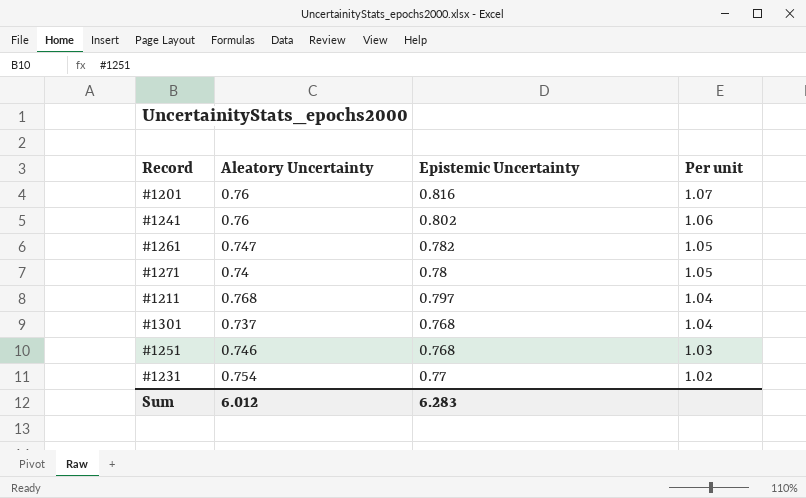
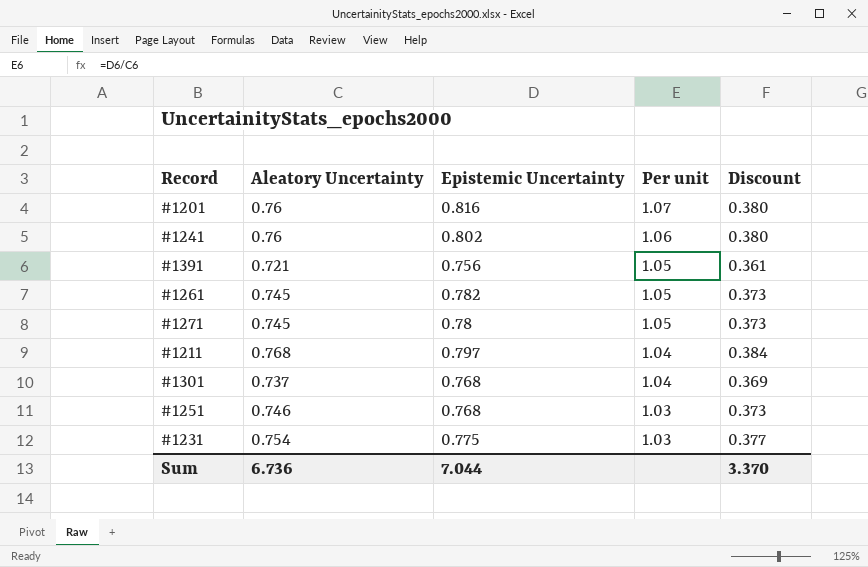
column Discount | formula: none -> [Aleatory Uncertainty] * 0.5
row #1391: none -> 0.721 | 0.756 | 1.05 | 0.361
#1261 | Aleatory Uncertainty: 0.747 -> 0.745
#1271 | Aleatory Uncertainty: 0.74 -> 0.745
#1231 | Epistemic Uncertainty: 0.77 -> 0.775
#1231 | Per unit: 1.02 -> 1.03
Sum | Aleatory Uncertainty: 6.012 -> 6.736
Sum | Epistemic Uncertainty: 6.283 -> 7.044

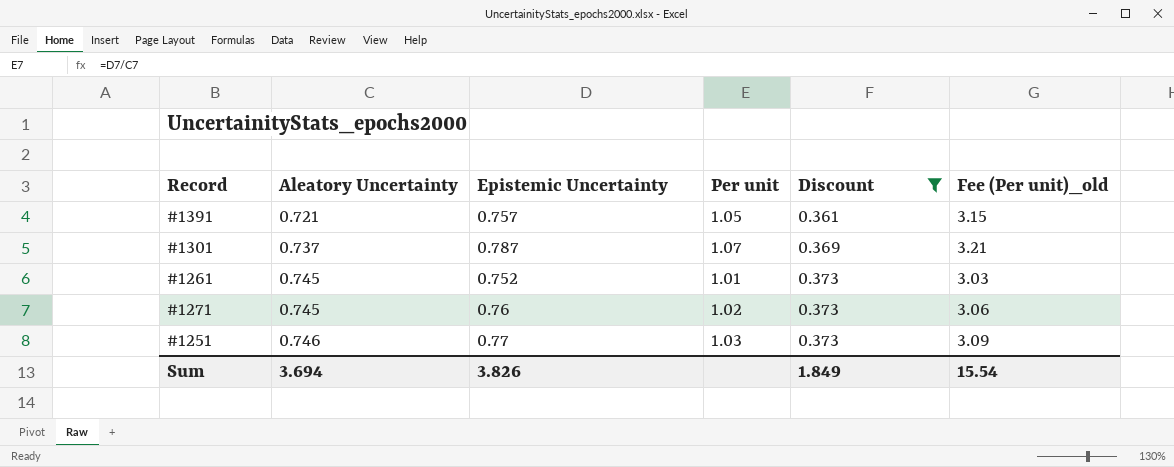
filter: none -> Discount <= 0.373
row order: Per unit descending -> Aleatory Uncertainty ascending
column Fee (Per unit)_old | formula: none -> [Per unit] * 3
#1391 | Epistemic Uncertainty: 0.756 -> 0.757
#1301 | Epistemic Uncertainty: 0.768 -> 0.787
#1301 | Per unit: 1.04 -> 1.07
#1261 | Epistemic Uncertainty: 0.782 -> 0.752
#1261 | Per unit: 1.05 -> 1.01
#1271 | Epistemic Uncertainty: 0.78 -> 0.76
#1271 | Per unit: 1.05 -> 1.02
#1251 | Epistemic Uncertainty: 0.768 -> 0.77
Sum | Aleatory Uncertainty: 6.736 -> 3.694
Sum | Epistemic Uncertainty: 7.044 -> 3.826
Sum | Discount: 3.370 -> 1.849

